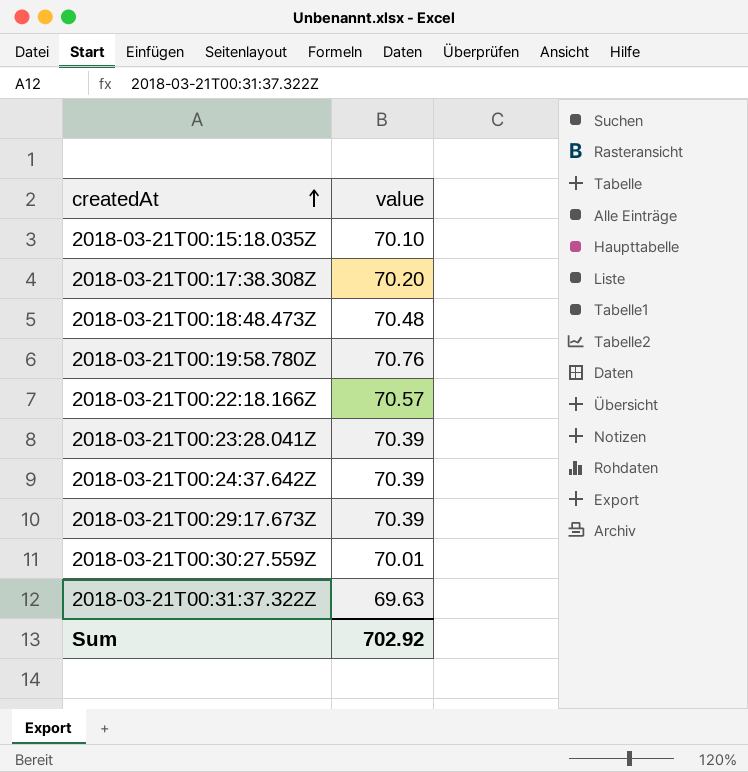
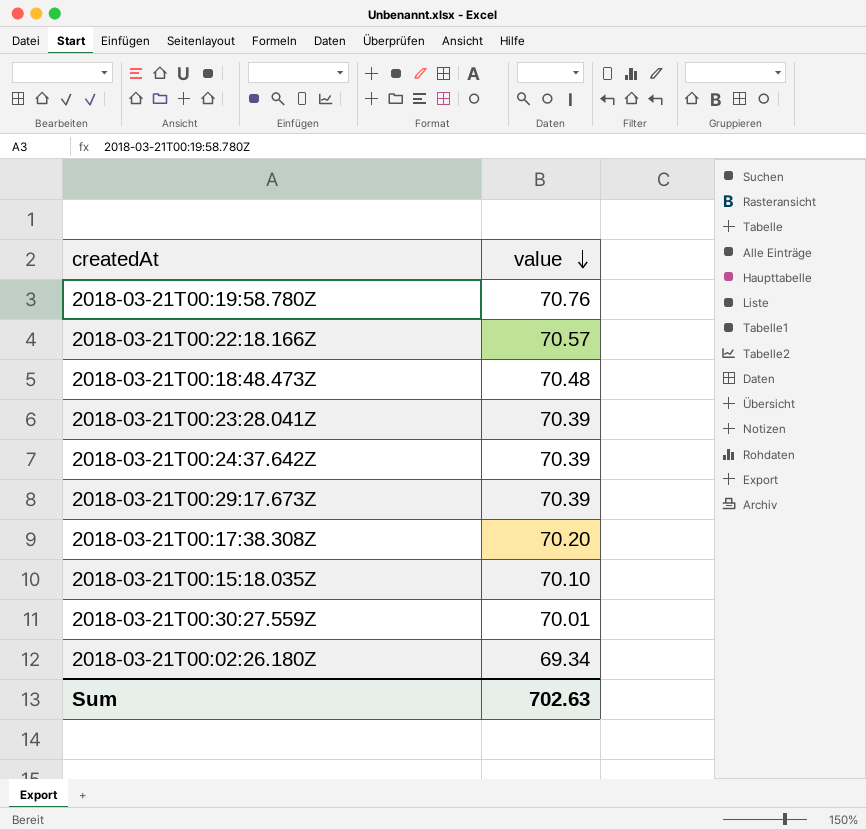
row order: createdAt ascending -> value descending
row 2018-03-21T00:31:37.322Z: 69.63 -> none
row 2018-03-21T00:02:26.180Z: none -> 69.34
Sum | value: 702.92 -> 702.63

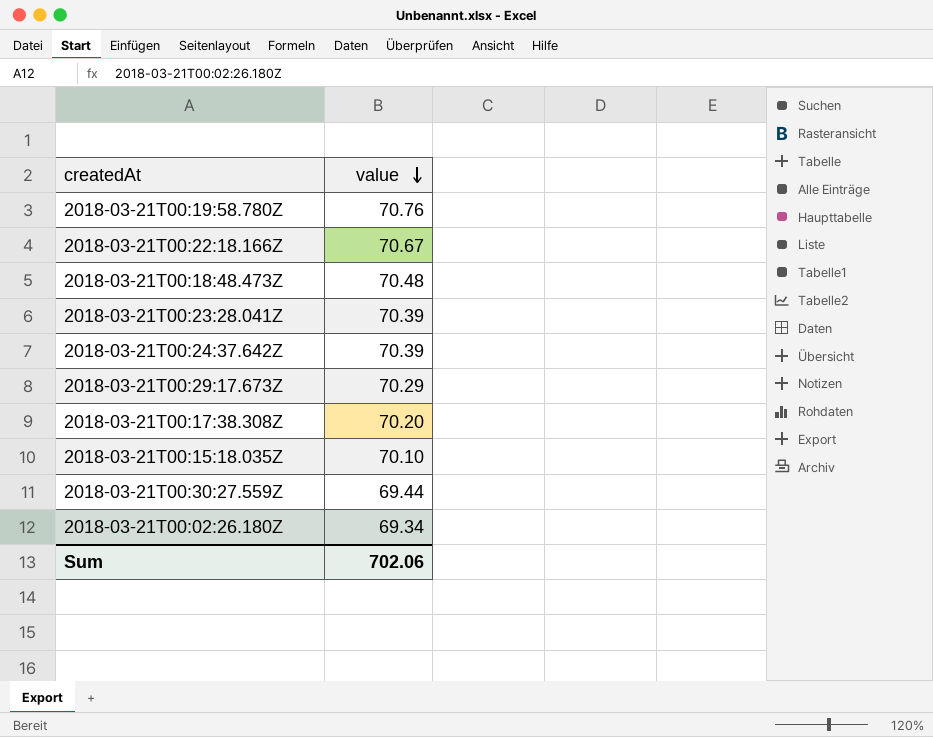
2018-03-21T00:22:18.166Z | value: 70.57 -> 70.67
2018-03-21T00:29:17.673Z | value: 70.39 -> 70.29
2018-03-21T00:30:27.559Z | value: 70.01 -> 69.44
Sum | value: 702.63 -> 702.06

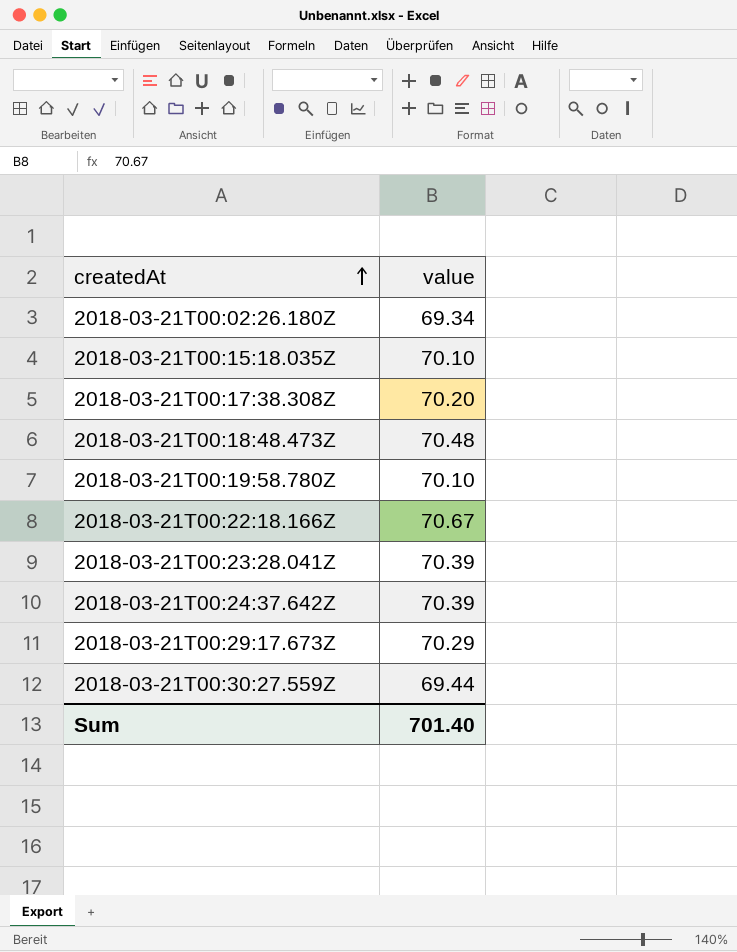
row order: value descending -> createdAt ascending
2018-03-21T00:19:58.780Z | value: 70.76 -> 70.10
Sum | value: 702.06 -> 701.40

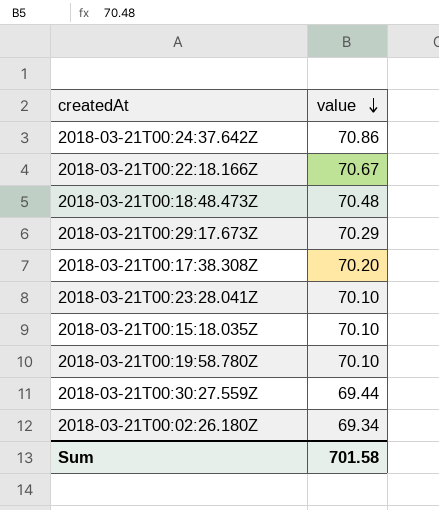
row order: createdAt ascending -> value descending
2018-03-21T00:24:37.642Z | value: 70.39 -> 70.86
2018-03-21T00:23:28.041Z | value: 70.39 -> 70.10
Sum | value: 701.40 -> 701.58

